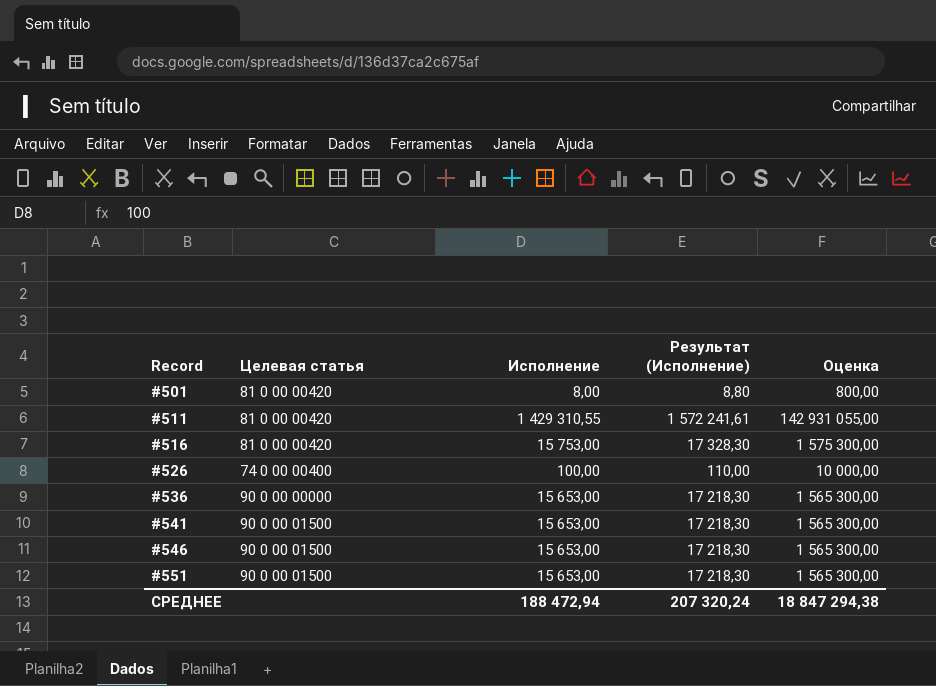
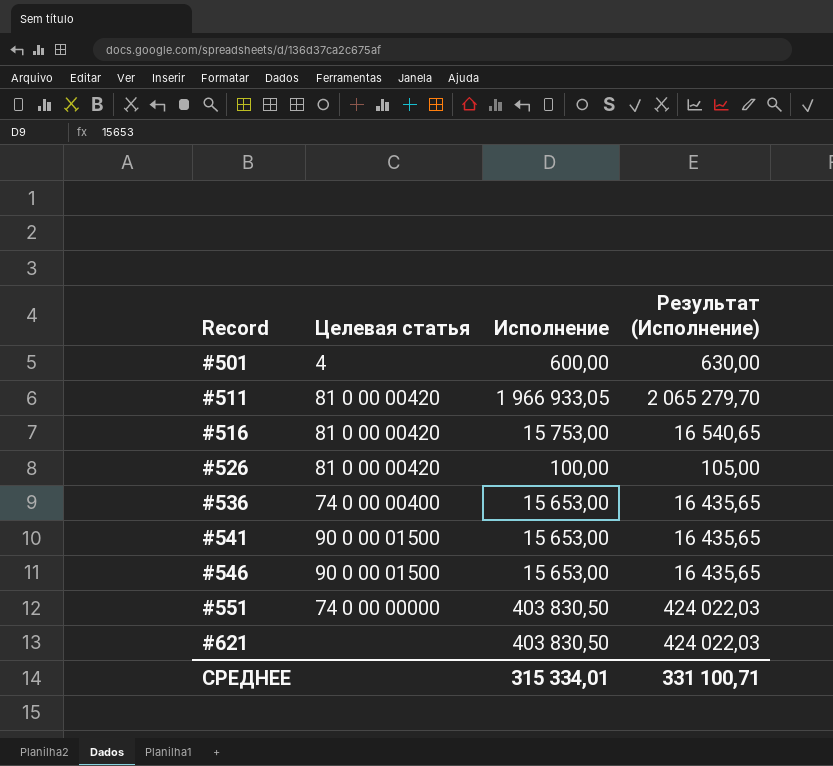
column Оценка | formula: [Исполнение] * 100 -> none
column Результат (Исполнение) | formula: [Исполнение] * 1,1 -> [Исполнение] * 1,05
#501 | Целевая статья: 81 0 00 00420 -> 4
#501 | Исполнение: 8,00 -> 600,00
#511 | Исполнение: 1 429 310,55 -> 1 966 933,05
#526 | Целевая статья: 74 0 00 00400 -> 81 0 00 00420
#536 | Целевая статья: 90 0 00 00000 -> 74 0 00 00400
#551 | Целевая статья: 90 0 00 01500 -> 74 0 00 00000
#551 | Исполнение: 15 653,00 -> 403 830,50
row #621: none -> none | 403 830,50 | 424 022,03
СРЕДНЕЕ | Исполнение: 188 472,94 -> 315 334,01
СРЕДНЕЕ | Результат (Исполнение): 207 320,24 -> 331 100,71

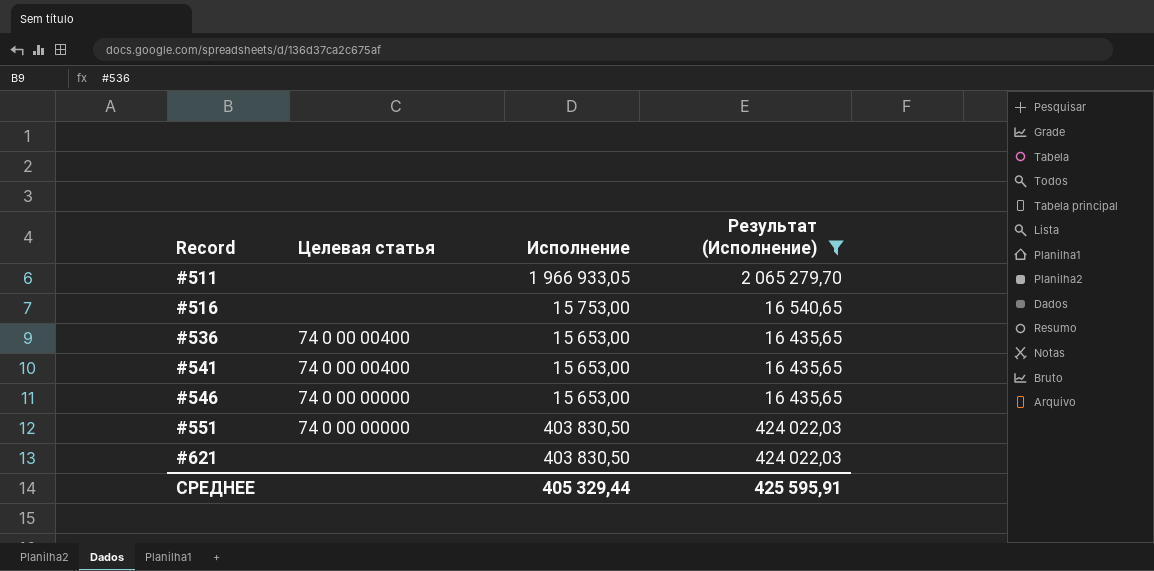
filter: none -> Результат (Исполнение) >= 16 435,65
#511 | Целевая статья: 81 0 00 00420 -> none
#516 | Целевая статья: 81 0 00 00420 -> none
#541 | Целевая статья: 90 0 00 01500 -> 74 0 00 00400
#546 | Целевая статья: 90 0 00 01500 -> 74 0 00 00000
СРЕДНЕЕ | Исполнение: 315 334,01 -> 405 329,44
СРЕДНЕЕ | Результат (Исполнение): 331 100,71 -> 425 595,91

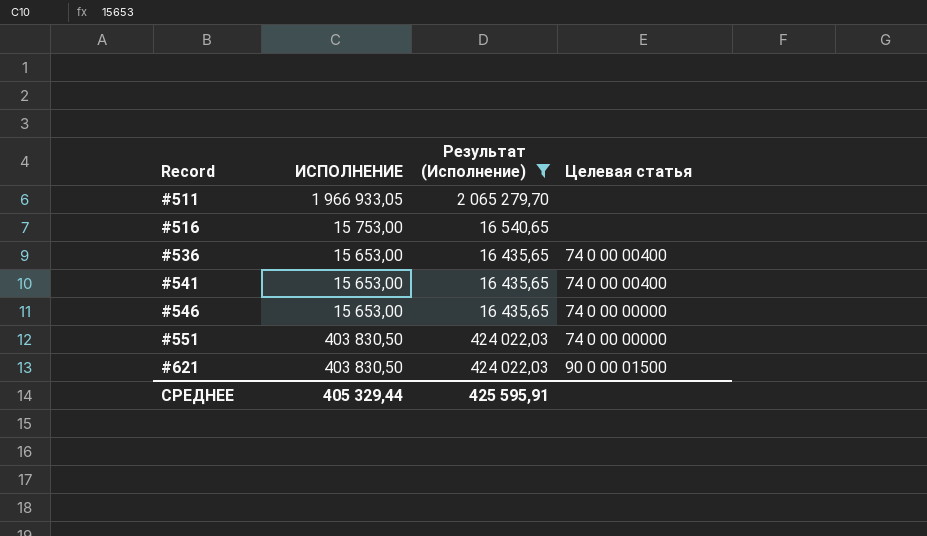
column name: Исполнение -> ИСПОЛНЕНИЕ
column Целевая статья | position: 2 -> 4
#621 | Целевая статья: none -> 90 0 00 01500

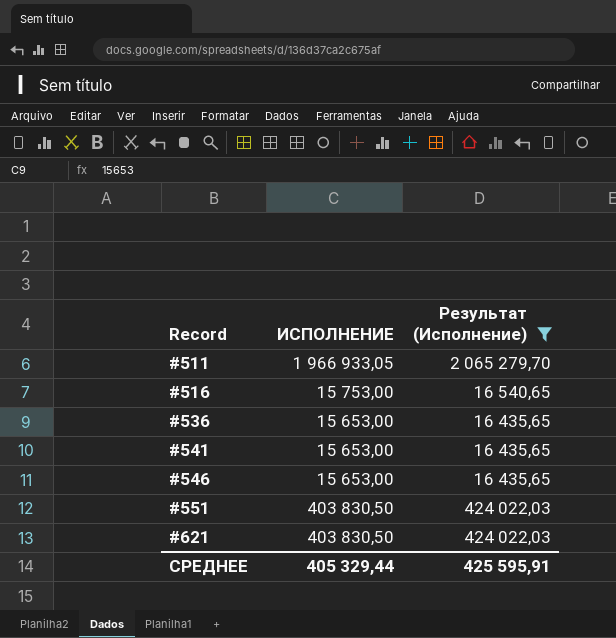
column Целевая статья | position: 4 -> none

